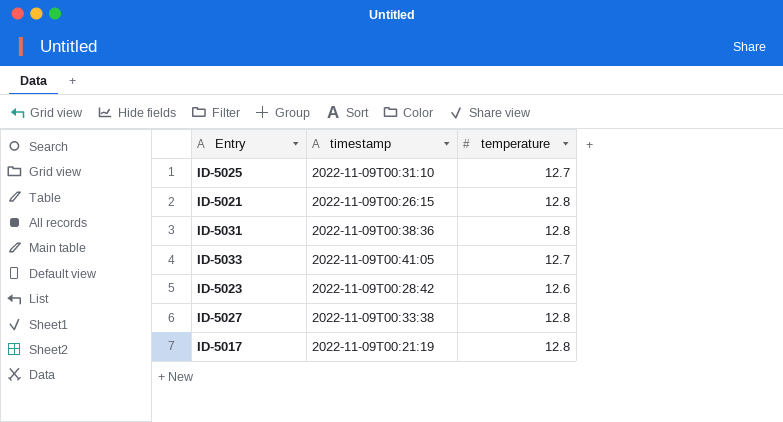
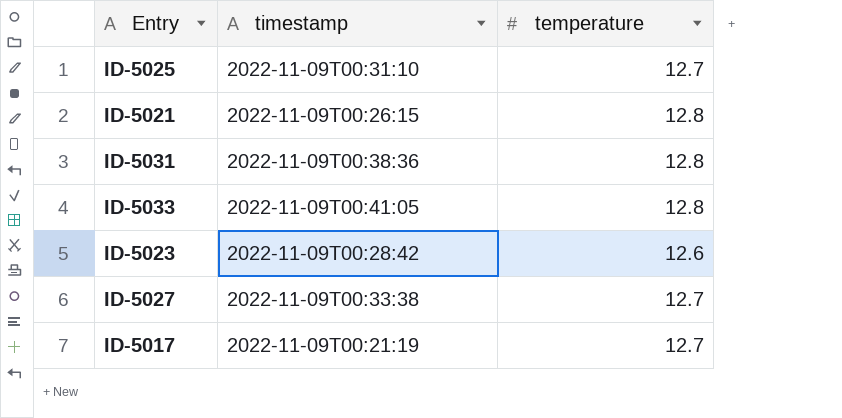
ID-5033 | temperature: 12.7 -> 12.8
ID-5027 | temperature: 12.8 -> 12.7
ID-5017 | temperature: 12.8 -> 12.7

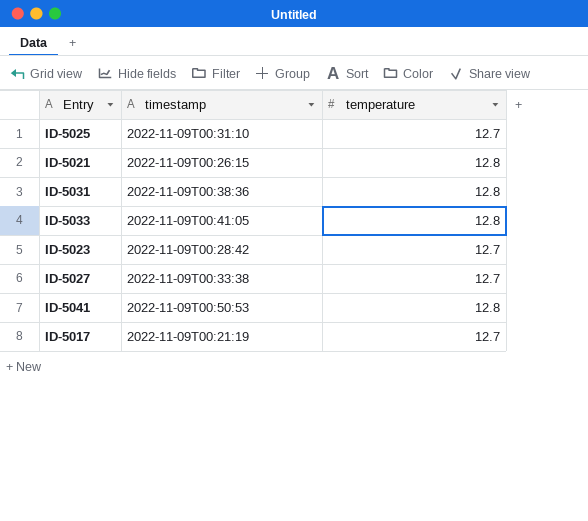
ID-5023 | temperature: 12.6 -> 12.7
row ID-5041: none -> 2022-11-09T00:50:53 | 12.8

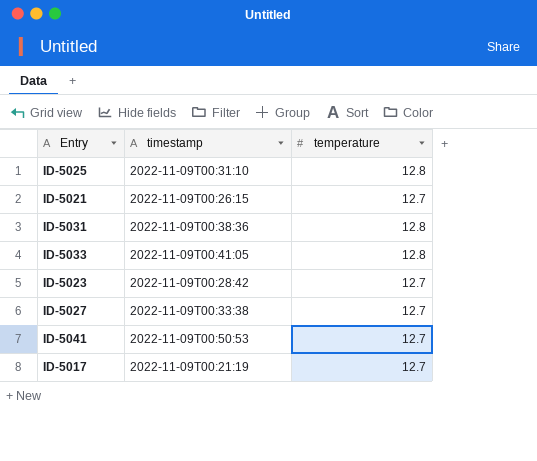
ID-5025 | temperature: 12.7 -> 12.8
ID-5021 | temperature: 12.8 -> 12.7
ID-5041 | temperature: 12.8 -> 12.7

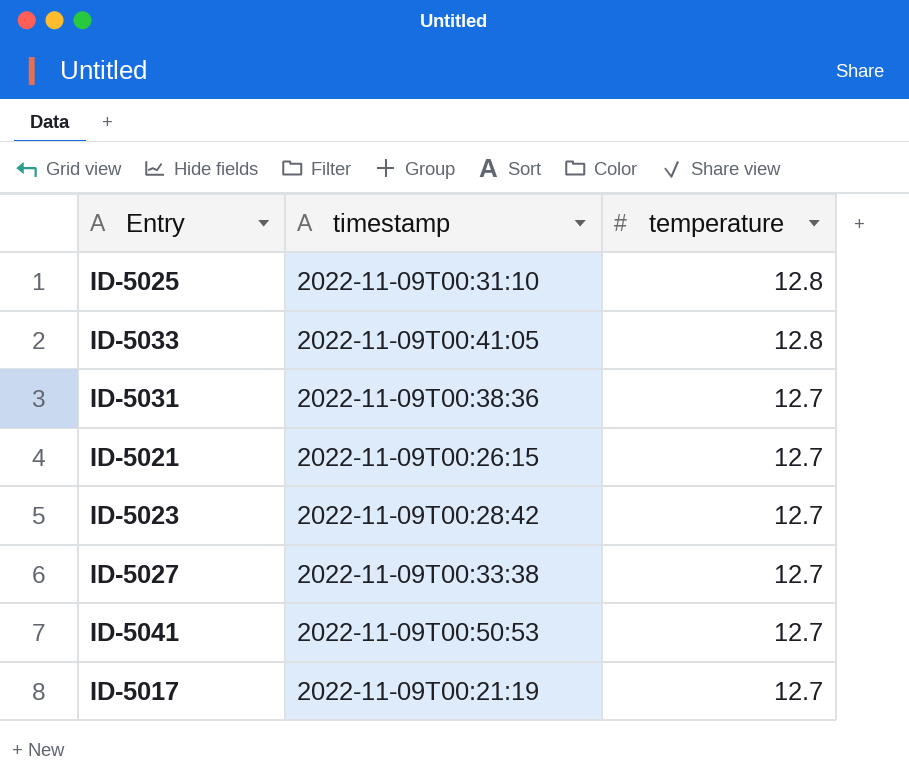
row order: none -> temperature descending
ID-5031 | temperature: 12.8 -> 12.7

